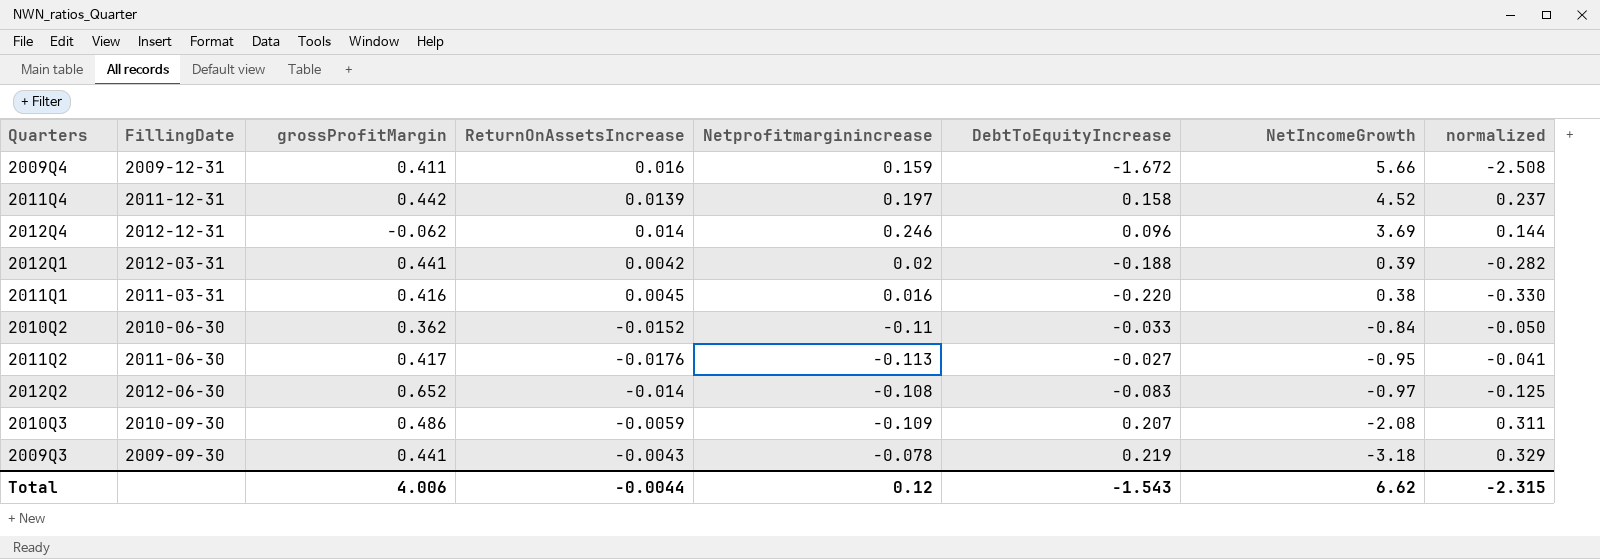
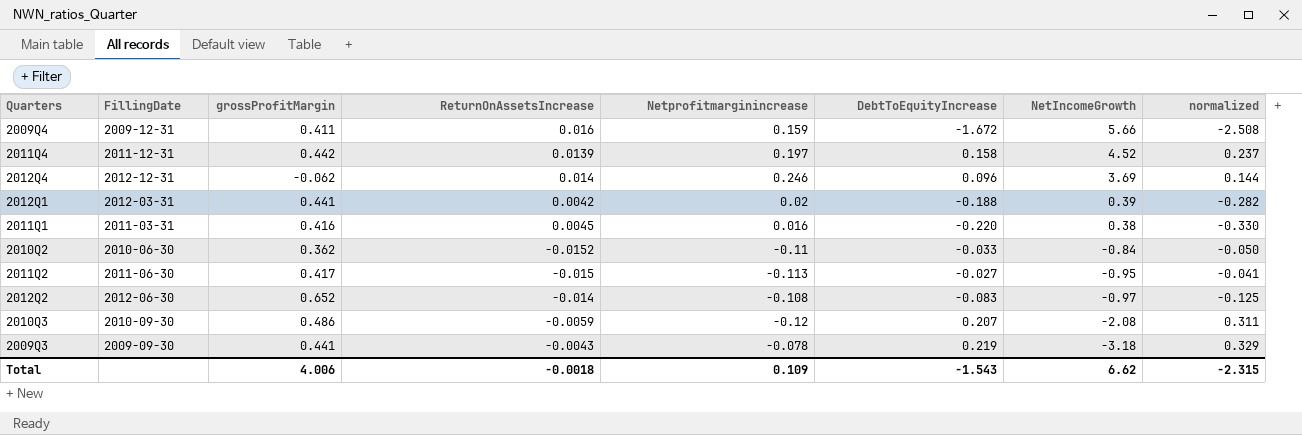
2011Q2 | ReturnOnAssetsIncrease: -0.0176 -> -0.015
2010Q3 | Netprofitmarginincrease: -0.109 -> -0.12
Total | ReturnOnAssetsIncrease: -0.0044 -> -0.0018
Total | Netprofitmarginincrease: 0.12 -> 0.109

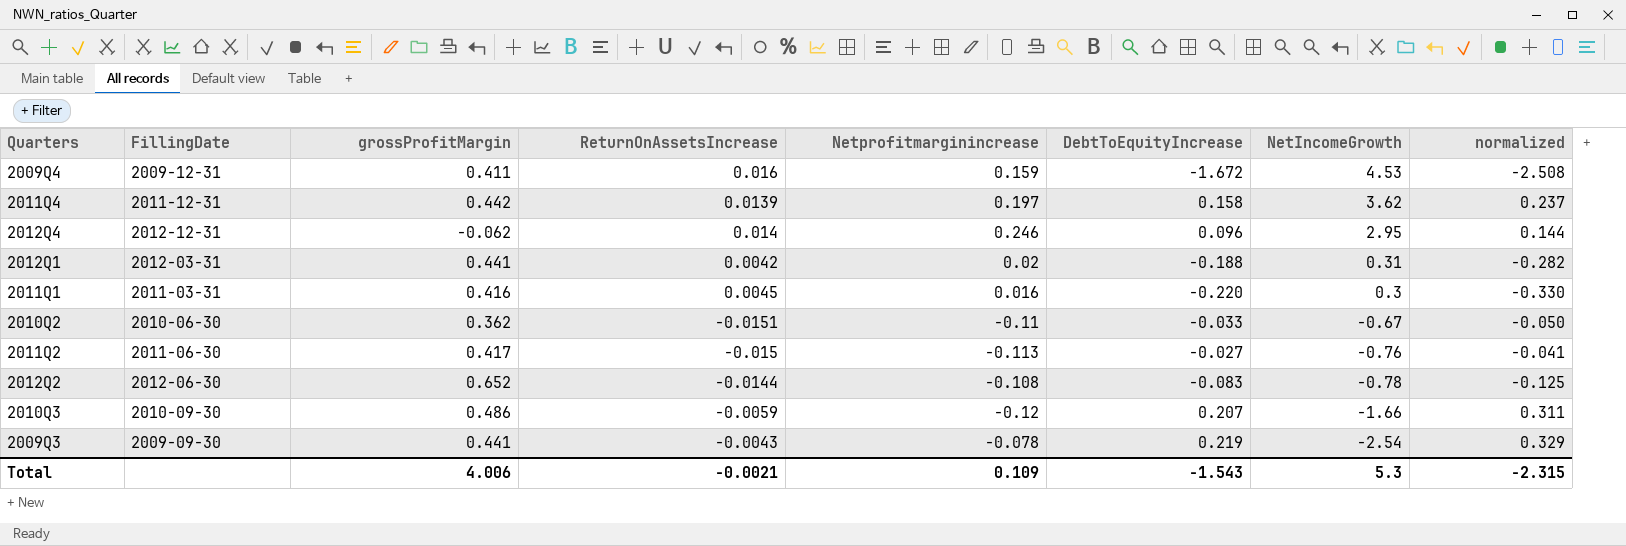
2009Q4 | NetIncomeGrowth: 5.66 -> 4.53
2011Q4 | NetIncomeGrowth: 4.52 -> 3.62
2012Q4 | NetIncomeGrowth: 3.69 -> 2.95
2012Q1 | NetIncomeGrowth: 0.39 -> 0.31
2011Q1 | NetIncomeGrowth: 0.38 -> 0.3
2010Q2 | ReturnOnAssetsIncrease: -0.0152 -> -0.0151
2010Q2 | NetIncomeGrowth: -0.84 -> -0.67
2011Q2 | NetIncomeGrowth: -0.95 -> -0.76
2012Q2 | ReturnOnAssetsIncrease: -0.014 -> -0.0144
2012Q2 | NetIncomeGrowth: -0.97 -> -0.78
2010Q3 | NetIncomeGrowth: -2.08 -> -1.66
2009Q3 | NetIncomeGrowth: -3.18 -> -2.54
Total | ReturnOnAssetsIncrease: -0.0018 -> -0.0021
Total | NetIncomeGrowth: 6.62 -> 5.3

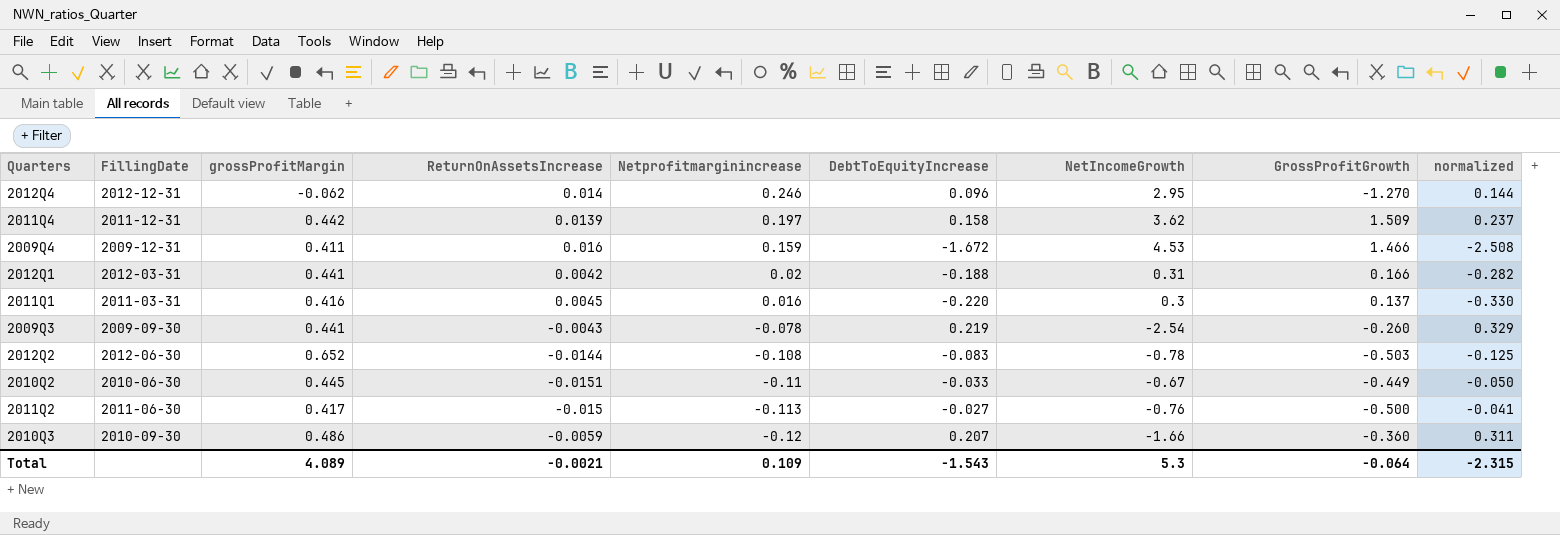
row order: NetIncomeGrowth descending -> Netprofitmarginincrease descending
column GrossProfitGrowth | position: none -> 8
2010Q2 | grossProfitMargin: 0.362 -> 0.445
Total | grossProfitMargin: 4.006 -> 4.089

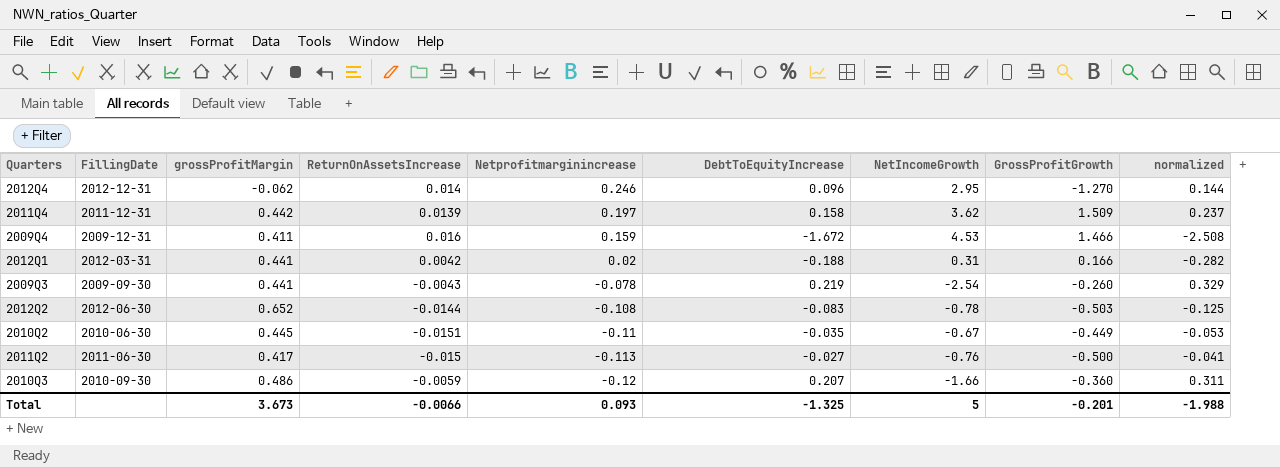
row 2011Q1: 2011-03-31 | 0.416 | 0.0045 | 0.016 | -0.220 | 0.3 | 0.137 | -0.330 -> none
2010Q2 | DebtToEquityIncrease: -0.033 -> -0.035
2010Q2 | normalized: -0.050 -> -0.053
Total | grossProfitMargin: 4.089 -> 3.673
Total | ReturnOnAssetsIncrease: -0.0021 -> -0.0066
Total | Netprofitmarginincrease: 0.109 -> 0.093
Total | DebtToEquityIncrease: -1.543 -> -1.325
Total | NetIncomeGrowth: 5.3 -> 5
Total | GrossProfitGrowth: -0.064 -> -0.201
Total | normalized: -2.315 -> -1.988

